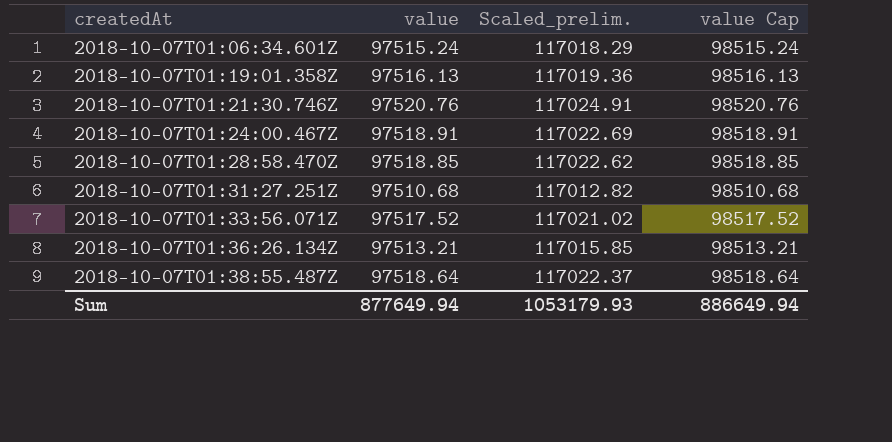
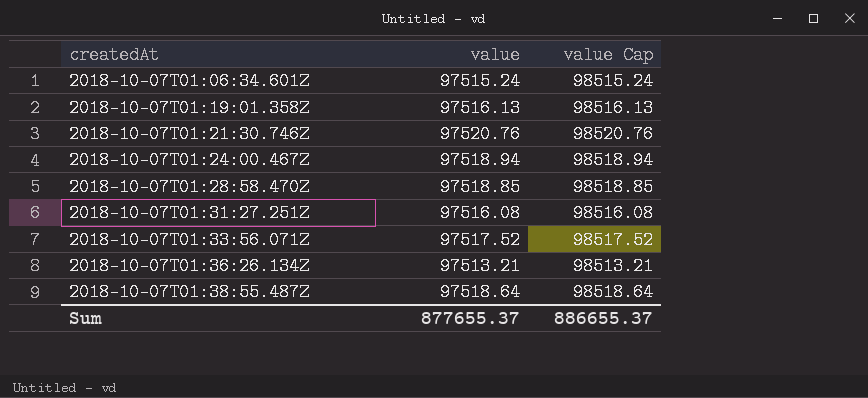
column Scaled_prelim. | formula: [value] * 1.2 -> none
2018-10-07T01:24:00.467Z | value: 97518.91 -> 97518.94
2018-10-07T01:24:00.467Z | value Cap: 98518.91 -> 98518.94
2018-10-07T01:31:27.251Z | value: 97510.68 -> 97516.08
2018-10-07T01:31:27.251Z | value Cap: 98510.68 -> 98516.08
Sum | value: 877649.94 -> 877655.37
Sum | value Cap: 886649.94 -> 886655.37

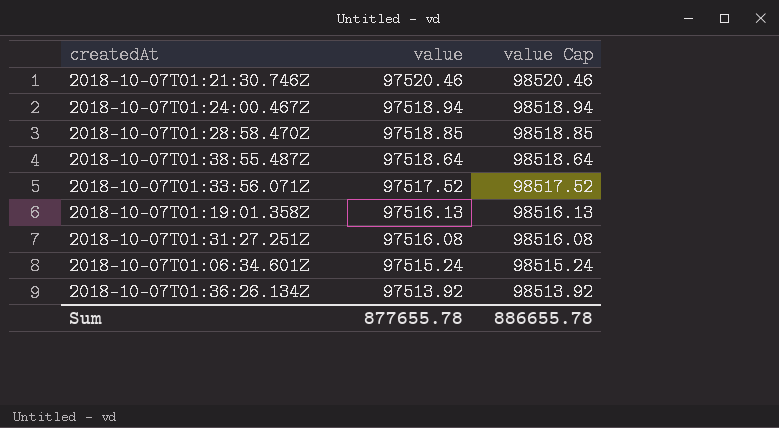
row order: createdAt ascending -> value descending
2018-10-07T01:21:30.746Z | value: 97520.76 -> 97520.46
2018-10-07T01:21:30.746Z | value Cap: 98520.76 -> 98520.46
2018-10-07T01:36:26.134Z | value: 97513.21 -> 97513.92
2018-10-07T01:36:26.134Z | value Cap: 98513.21 -> 98513.92
Sum | value: 877655.37 -> 877655.78
Sum | value Cap: 886655.37 -> 886655.78

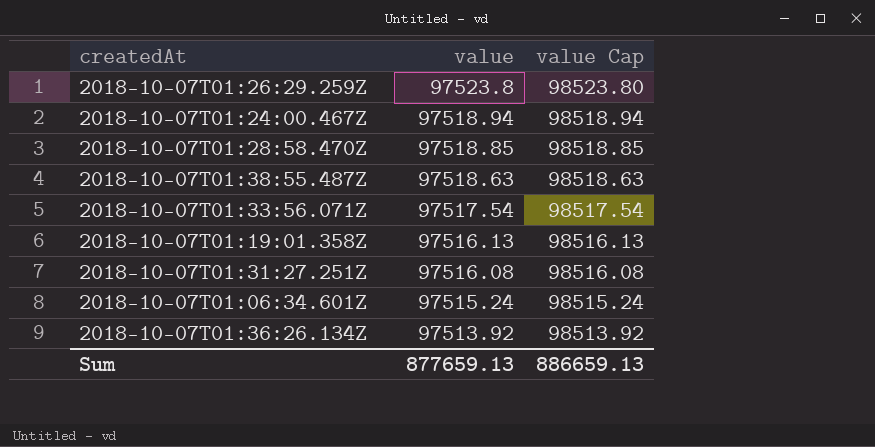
row 2018-10-07T01:21:30.746Z: 97520.46 | 98520.46 -> none
row 2018-10-07T01:26:29.259Z: none -> 97523.8 | 98523.80
2018-10-07T01:38:55.487Z | value: 97518.64 -> 97518.63
2018-10-07T01:38:55.487Z | value Cap: 98518.64 -> 98518.63
2018-10-07T01:33:56.071Z | value: 97517.52 -> 97517.54
2018-10-07T01:33:56.071Z | value Cap: 98517.52 -> 98517.54
Sum | value: 877655.78 -> 877659.13
Sum | value Cap: 886655.78 -> 886659.13

